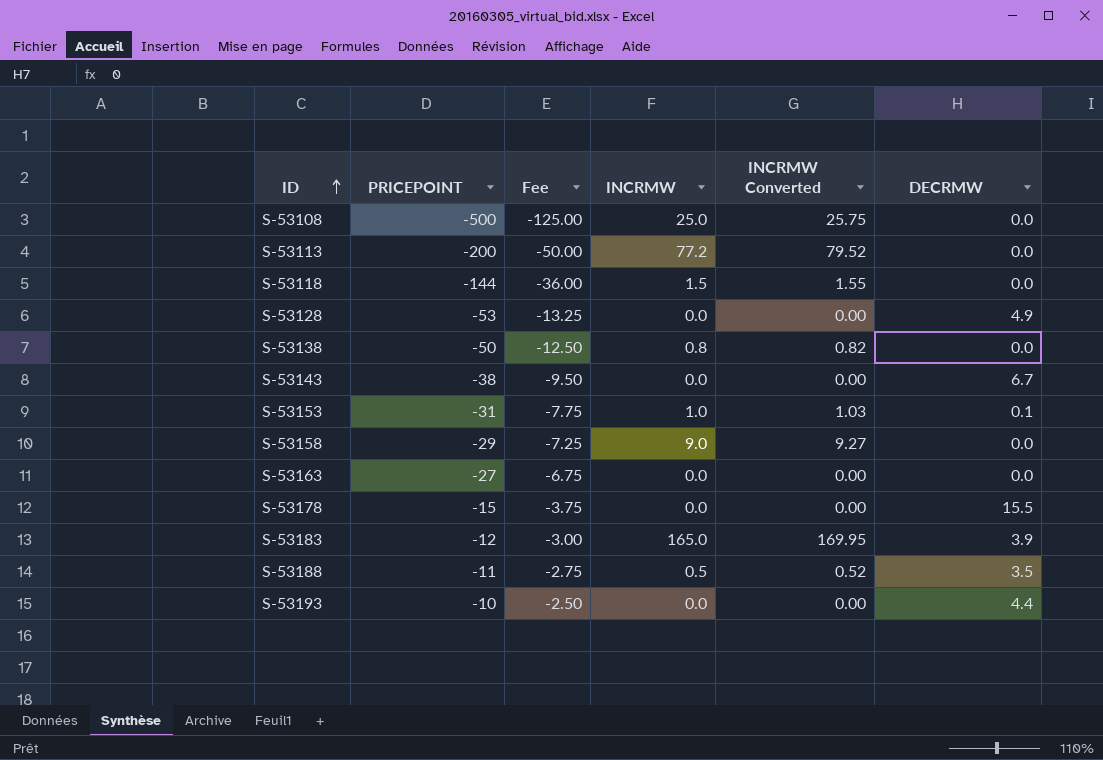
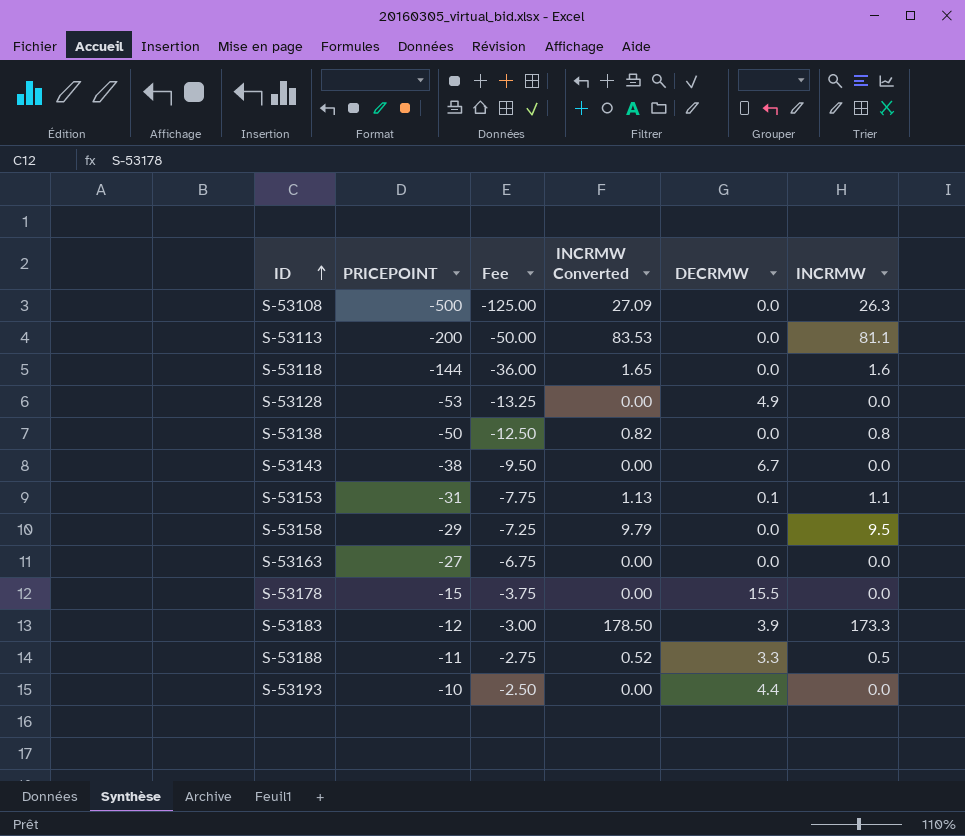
column INCRMW | position: 4 -> 6
S-53108 | INCRMW Converted: 25.75 -> 27.09
S-53108 | INCRMW: 25.0 -> 26.3
S-53113 | INCRMW Converted: 79.52 -> 83.53
S-53113 | INCRMW: 77.2 -> 81.1
S-53118 | INCRMW Converted: 1.55 -> 1.65
S-53118 | INCRMW: 1.5 -> 1.6
S-53153 | INCRMW Converted: 1.03 -> 1.13
S-53153 | INCRMW: 1.0 -> 1.1
S-53158 | INCRMW Converted: 9.27 -> 9.79
S-53158 | INCRMW: 9.0 -> 9.5
S-53183 | INCRMW Converted: 169.95 -> 178.50
S-53183 | INCRMW: 165.0 -> 173.3
S-53188 | DECRMW: 3.5 -> 3.3

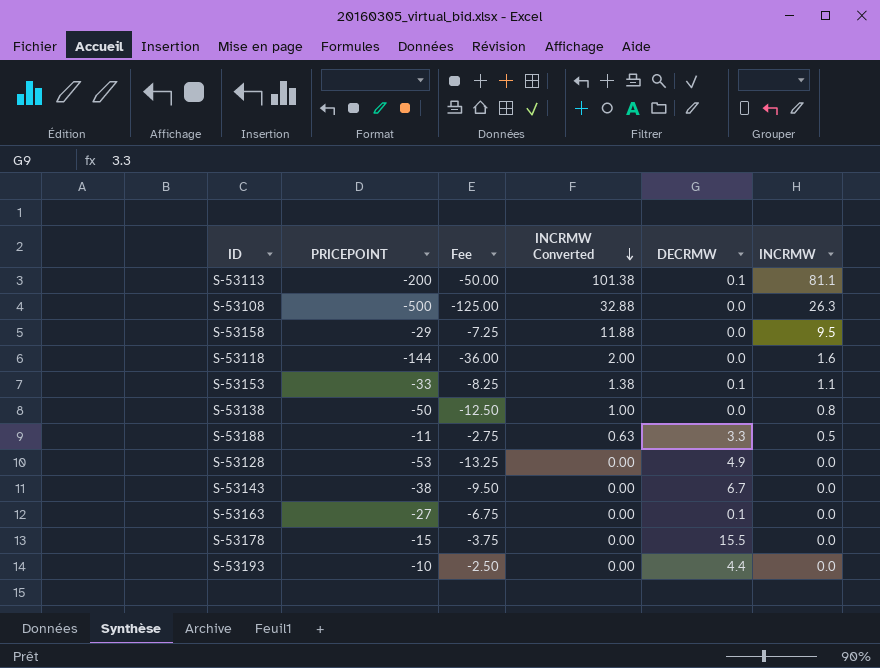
row order: ID ascending -> INCRMW Converted descending
column INCRMW Converted | formula: [INCRMW] * 1.03 -> [INCRMW] * 1.25
row S-53183: -12 | -3.00 | 178.50 | 3.9 | 173.3 -> none
S-53113 | DECRMW: 0.0 -> 0.1
S-53153 | PRICEPOINT: -31 -> -33
S-53153 | Fee: -7.75 -> -8.25
S-53163 | DECRMW: 0.0 -> 0.1

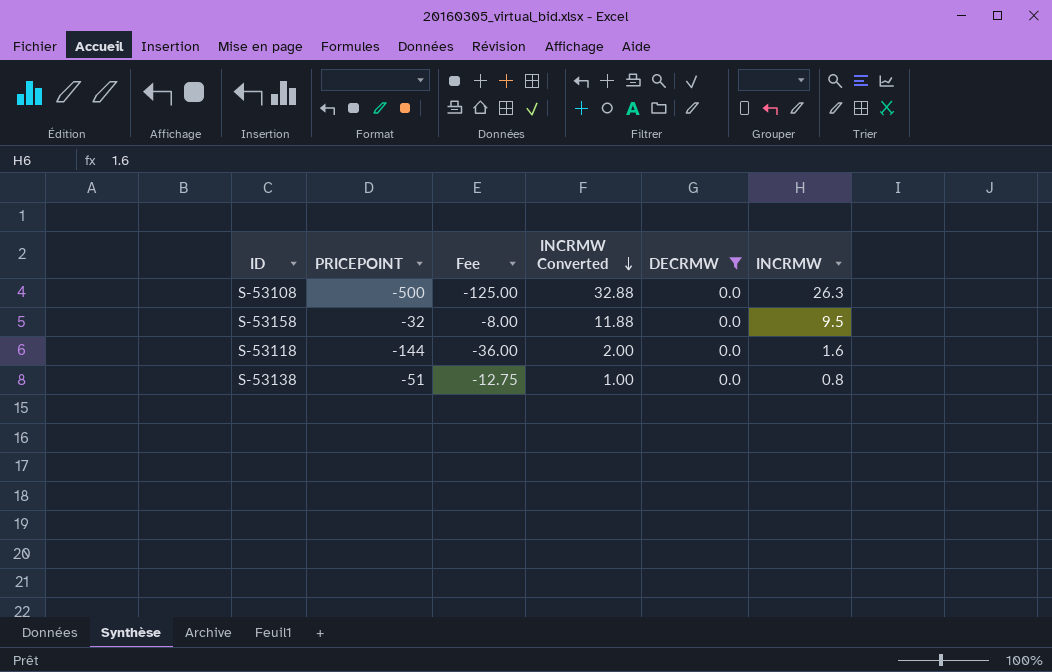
filter: none -> DECRMW = 0.0
S-53158 | PRICEPOINT: -29 -> -32
S-53158 | Fee: -7.25 -> -8.00
S-53138 | PRICEPOINT: -50 -> -51
S-53138 | Fee: -12.50 -> -12.75

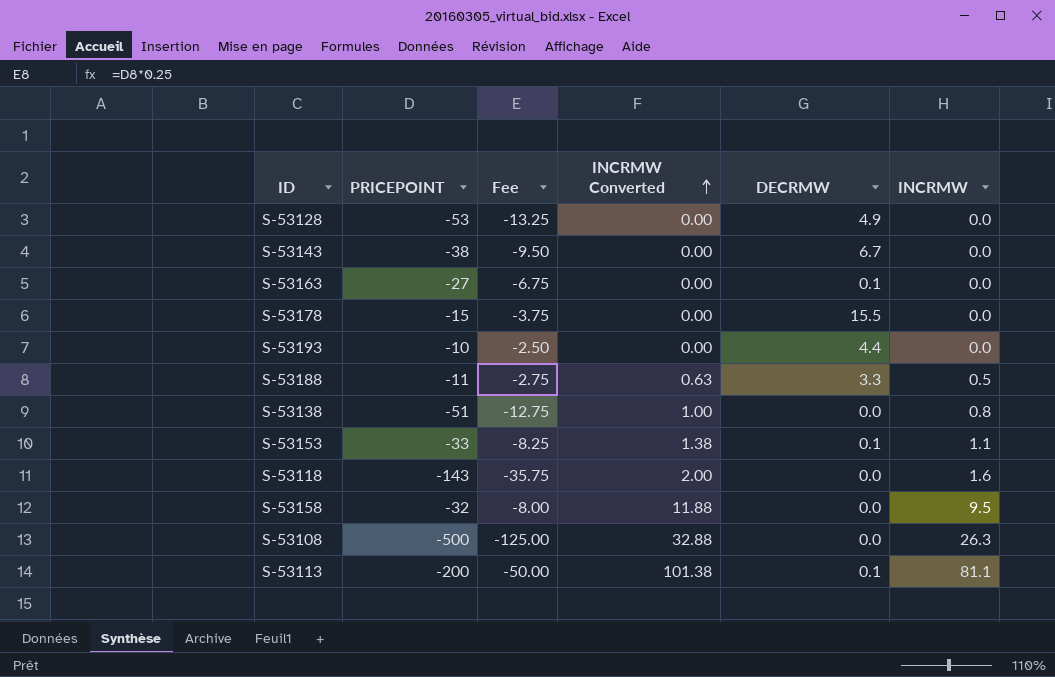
filter: DECRMW = 0.0 -> none
row order: INCRMW Converted descending -> INCRMW Converted ascending
S-53118 | PRICEPOINT: -144 -> -143
S-53118 | Fee: -36.00 -> -35.75

